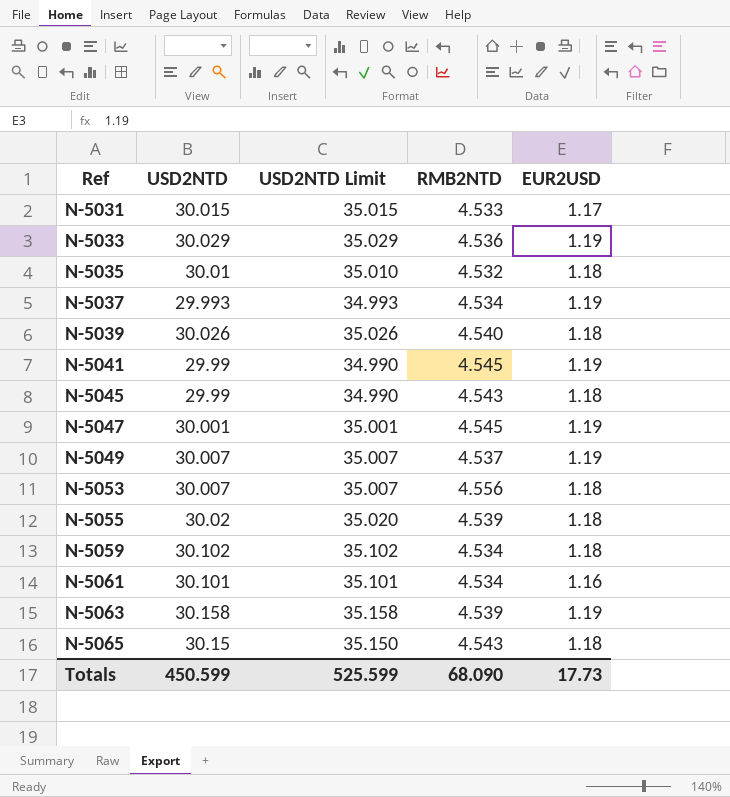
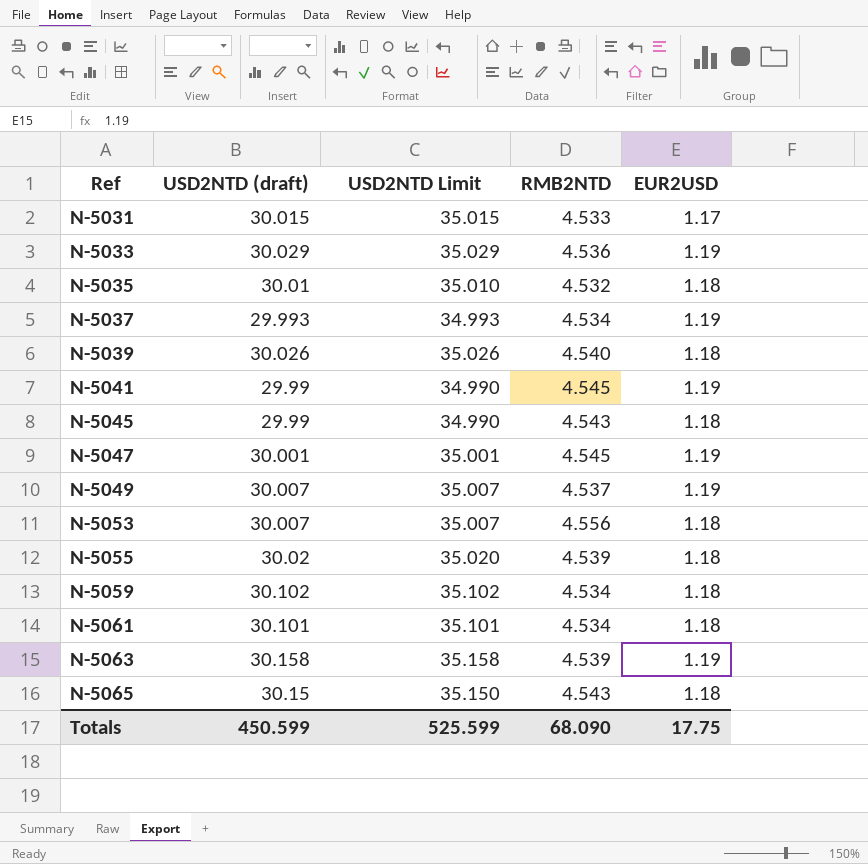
column name: USD2NTD -> USD2NTD (draft)
N-5061 | EUR2USD: 1.16 -> 1.18
Totals | EUR2USD: 17.73 -> 17.75

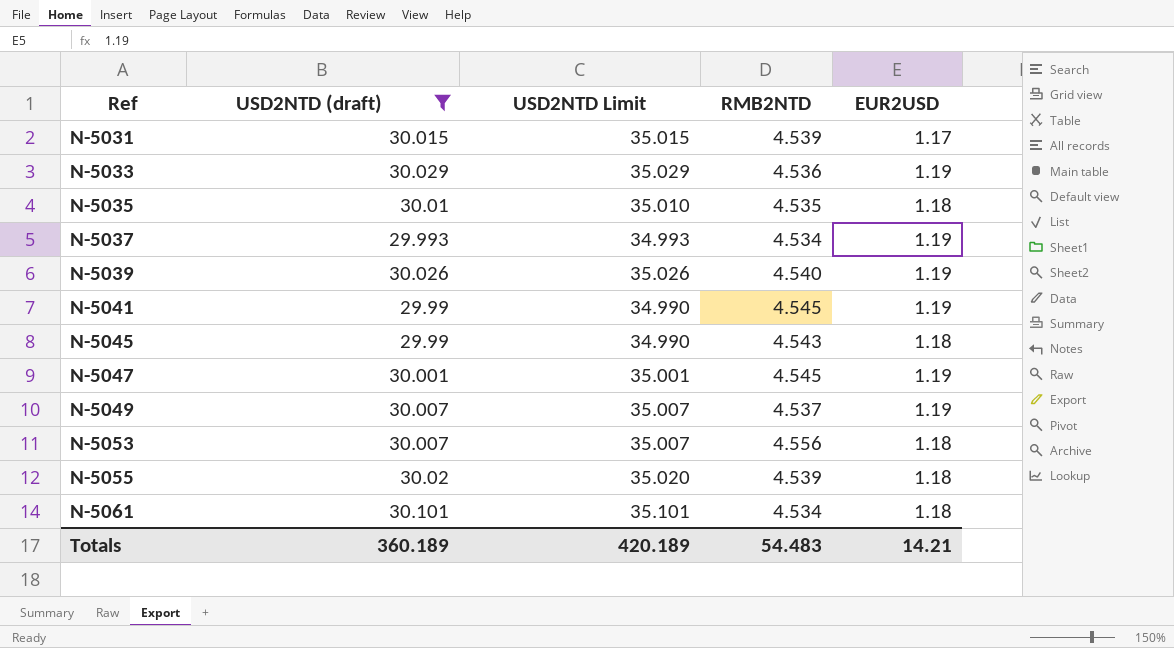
filter: none -> USD2NTD (draft) <= 30.101
N-5031 | RMB2NTD: 4.533 -> 4.539
N-5035 | RMB2NTD: 4.532 -> 4.535
N-5039 | EUR2USD: 1.18 -> 1.19
Totals | USD2NTD (draft): 450.599 -> 360.189
Totals | USD2NTD Limit: 525.599 -> 420.189
Totals | RMB2NTD: 68.090 -> 54.483
Totals | EUR2USD: 17.75 -> 14.21

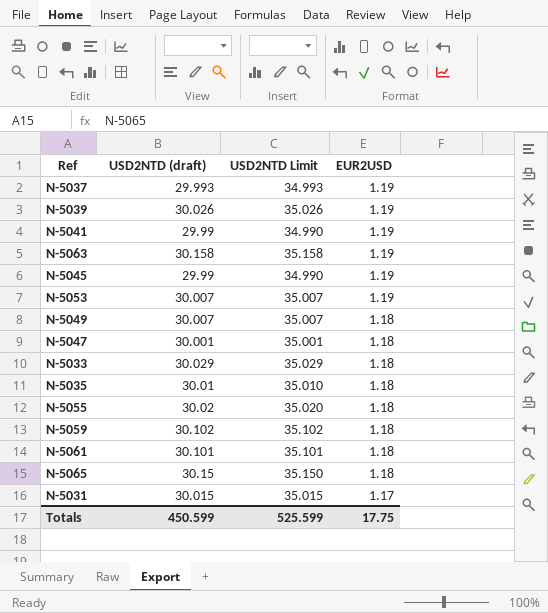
filter: USD2NTD (draft) <= 30.101 -> none
row order: Ref ascending -> EUR2USD descending
column RMB2NTD | position: 4 -> none
N-5045 | EUR2USD: 1.18 -> 1.19
N-5053 | EUR2USD: 1.18 -> 1.19
N-5049 | EUR2USD: 1.19 -> 1.18
N-5047 | EUR2USD: 1.19 -> 1.18
N-5033 | EUR2USD: 1.19 -> 1.18
Totals | USD2NTD (draft): 360.189 -> 450.599
Totals | USD2NTD Limit: 420.189 -> 525.599
Totals | EUR2USD: 14.21 -> 17.75

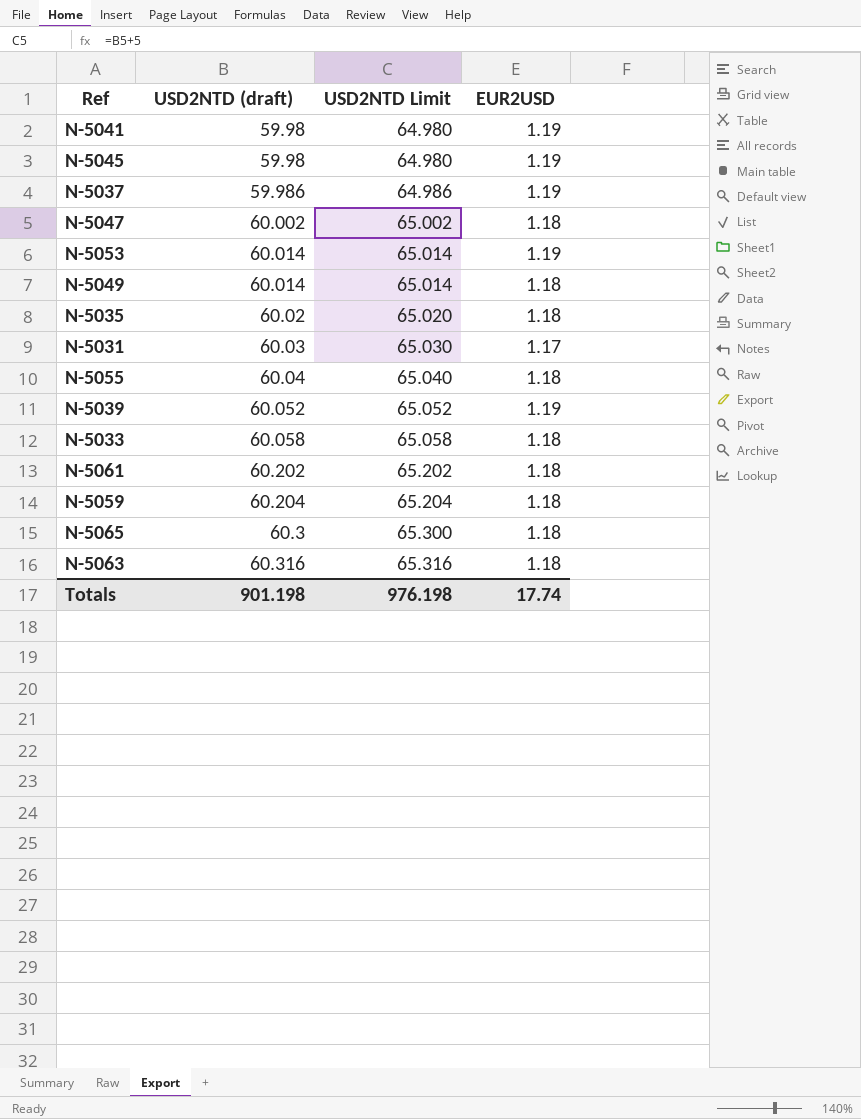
row order: EUR2USD descending -> USD2NTD (draft) ascending
N-5041 | USD2NTD (draft): 29.99 -> 59.98
N-5041 | USD2NTD Limit: 34.990 -> 64.980
N-5045 | USD2NTD (draft): 29.99 -> 59.98
N-5045 | USD2NTD Limit: 34.990 -> 64.980
N-5037 | USD2NTD (draft): 29.993 -> 59.986
N-5037 | USD2NTD Limit: 34.993 -> 64.986
N-5047 | USD2NTD (draft): 30.001 -> 60.002
N-5047 | USD2NTD Limit: 35.001 -> 65.002
N-5053 | USD2NTD (draft): 30.007 -> 60.014
N-5053 | USD2NTD Limit: 35.007 -> 65.014
N-5049 | USD2NTD (draft): 30.007 -> 60.014
N-5049 | USD2NTD Limit: 35.007 -> 65.014
N-5035 | USD2NTD (draft): 30.01 -> 60.02
N-5035 | USD2NTD Limit: 35.010 -> 65.020
N-5031 | USD2NTD (draft): 30.015 -> 60.03
N-5031 | USD2NTD Limit: 35.015 -> 65.030
N-5055 | USD2NTD (draft): 30.02 -> 60.04
N-5055 | USD2NTD Limit: 35.020 -> 65.040
N-5039 | USD2NTD (draft): 30.026 -> 60.052
N-5039 | USD2NTD Limit: 35.026 -> 65.052
N-5033 | USD2NTD (draft): 30.029 -> 60.058
N-5033 | USD2NTD Limit: 35.029 -> 65.058
N-5061 | USD2NTD (draft): 30.101 -> 60.202
N-5061 | USD2NTD Limit: 35.101 -> 65.202
N-5059 | USD2NTD (draft): 30.102 -> 60.204
N-5059 | USD2NTD Limit: 35.102 -> 65.204
N-5065 | USD2NTD (draft): 30.15 -> 60.3
N-5065 | USD2NTD Limit: 35.150 -> 65.300
N-5063 | USD2NTD (draft): 30.158 -> 60.316
N-5063 | USD2NTD Limit: 35.158 -> 65.316
N-5063 | EUR2USD: 1.19 -> 1.18
Totals | USD2NTD (draft): 450.599 -> 901.198
Totals | USD2NTD Limit: 525.599 -> 976.198
Totals | EUR2USD: 17.75 -> 17.74

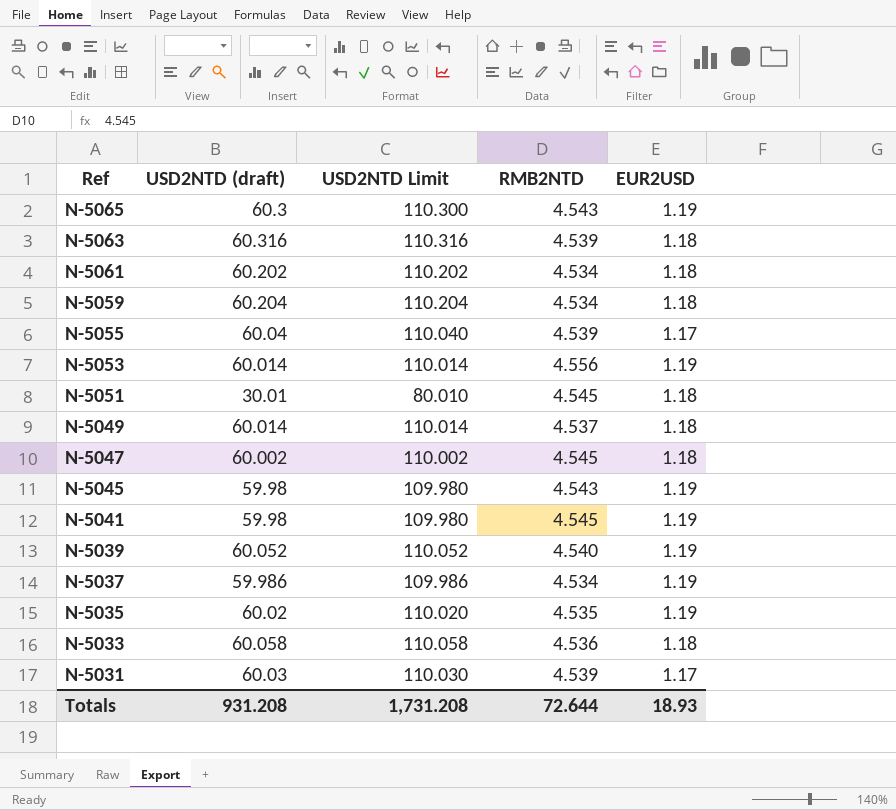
row order: USD2NTD (draft) ascending -> Ref descending
column USD2NTD Limit | formula: [USD2NTD (draft)] + 5 -> [USD2NTD (draft)] + 50
column RMB2NTD | position: none -> 4
N-5065 | EUR2USD: 1.18 -> 1.19
N-5055 | EUR2USD: 1.18 -> 1.17
row N-5051: none -> 30.01 | 80.010 | 4.545 | 1.18
N-5035 | EUR2USD: 1.18 -> 1.19
Totals | USD2NTD (draft): 901.198 -> 931.208
Totals | USD2NTD Limit: 976.198 -> 1,731.208
Totals | EUR2USD: 17.74 -> 18.93

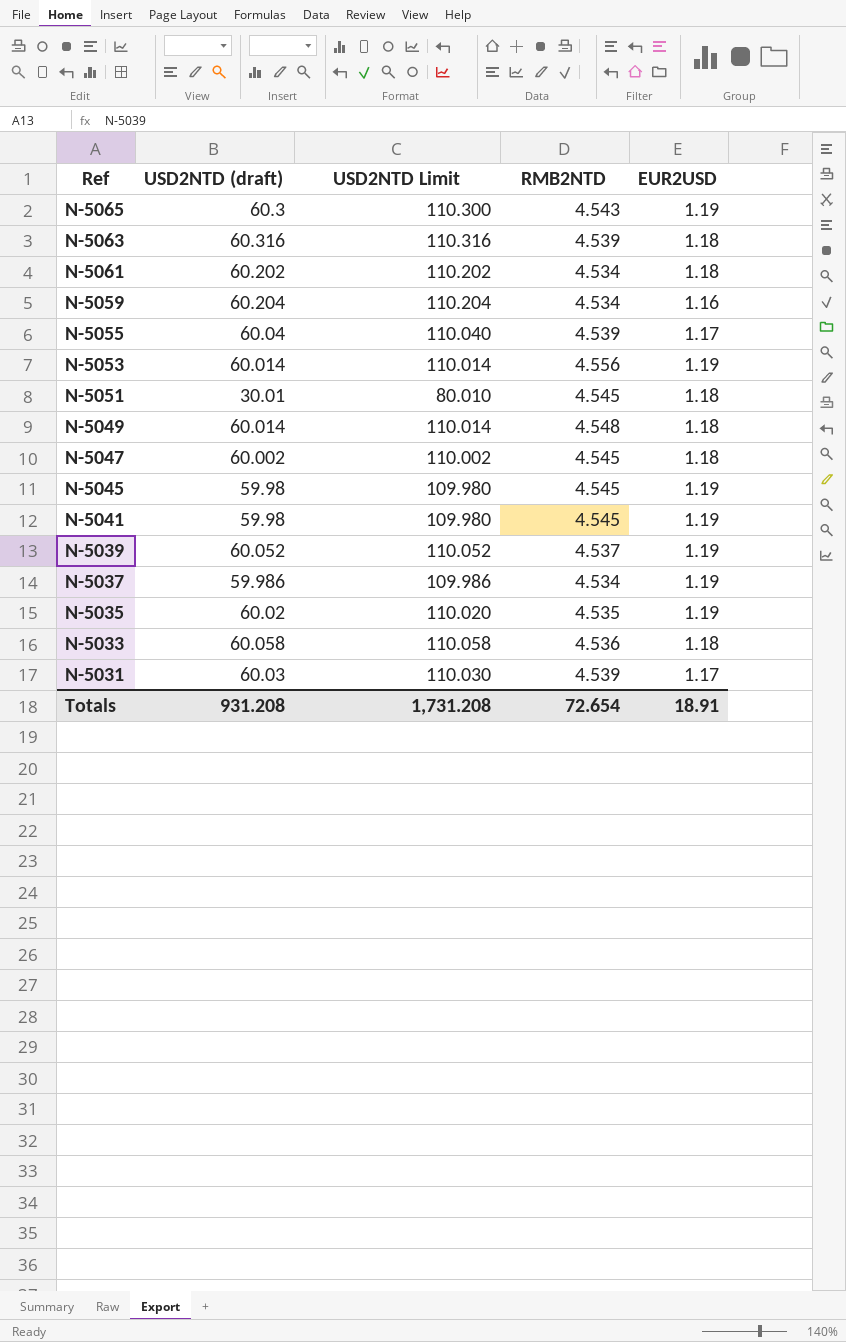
N-5059 | EUR2USD: 1.18 -> 1.16
N-5049 | RMB2NTD: 4.537 -> 4.548
N-5045 | RMB2NTD: 4.543 -> 4.545
N-5039 | RMB2NTD: 4.540 -> 4.537
Totals | RMB2NTD: 72.644 -> 72.654
Totals | EUR2USD: 18.93 -> 18.91

